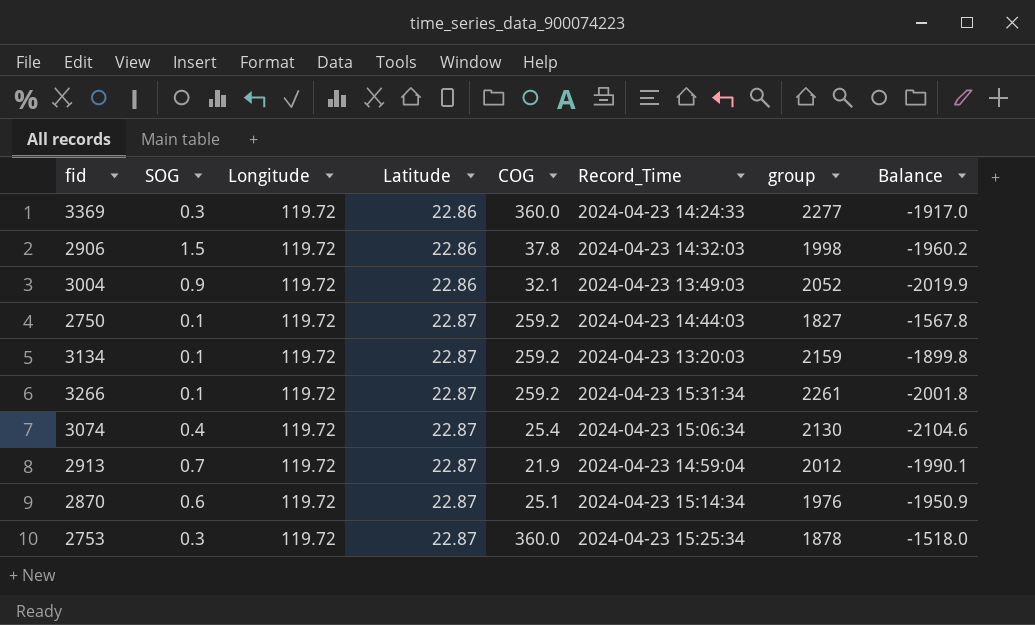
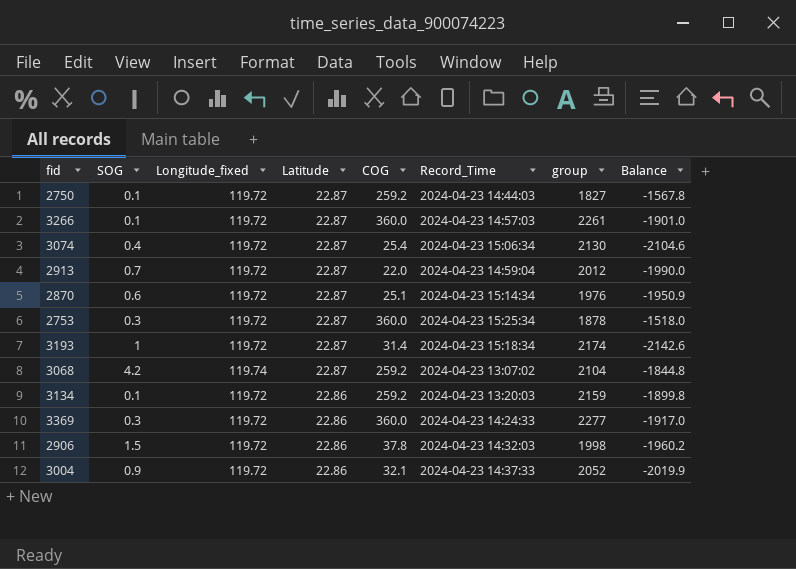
row order: Latitude ascending -> Latitude descending
column name: Longitude -> Longitude_fixed
3266 | COG: 259.2 -> 360.0
3266 | Record_Time: 2024-04-23 15:31:34 -> 2024-04-23 14:57:03
3266 | Balance: -2001.8 -> -1901.0
2913 | COG: 21.9 -> 22.0
2913 | Balance: -1990.1 -> -1990.0
row 3193: none -> 1 | 119.72 | 22.87 | 31.4 | 2024-04-23 15:18:34 | 2174 | -2142.6
row 3068: none -> 4.2 | 119.74 | 22.87 | 259.2 | 2024-04-23 13:07:02 | 2104 | -1844.8
3134 | Latitude: 22.87 -> 22.86
3004 | Record_Time: 2024-04-23 13:49:03 -> 2024-04-23 14:37:33

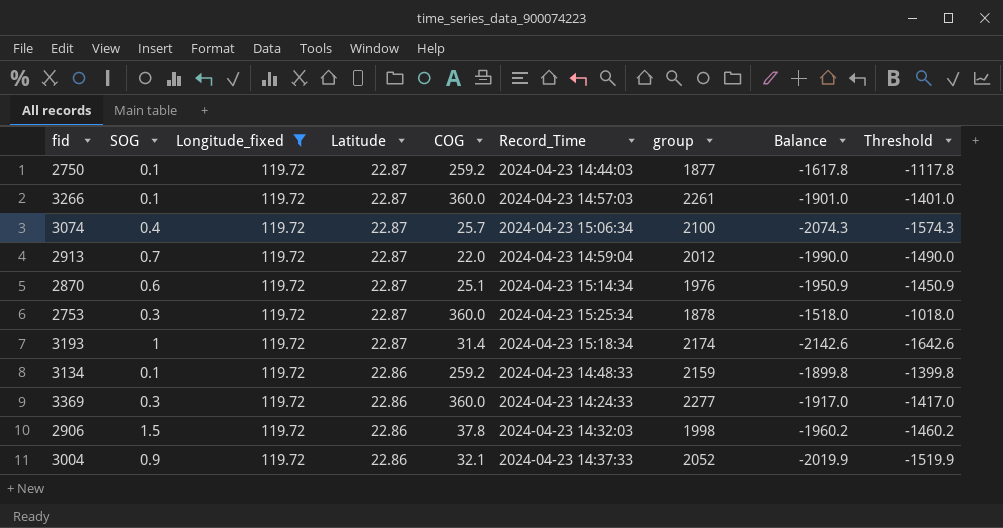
filter: none -> Longitude_fixed = 119.72
column Threshold | formula: none -> [Balance] + 500
2750 | group: 1827 -> 1877
2750 | Balance: -1567.8 -> -1617.8
3074 | COG: 25.4 -> 25.7
3074 | group: 2130 -> 2100
3074 | Balance: -2104.6 -> -2074.3
3134 | Record_Time: 2024-04-23 13:20:03 -> 2024-04-23 14:48:33

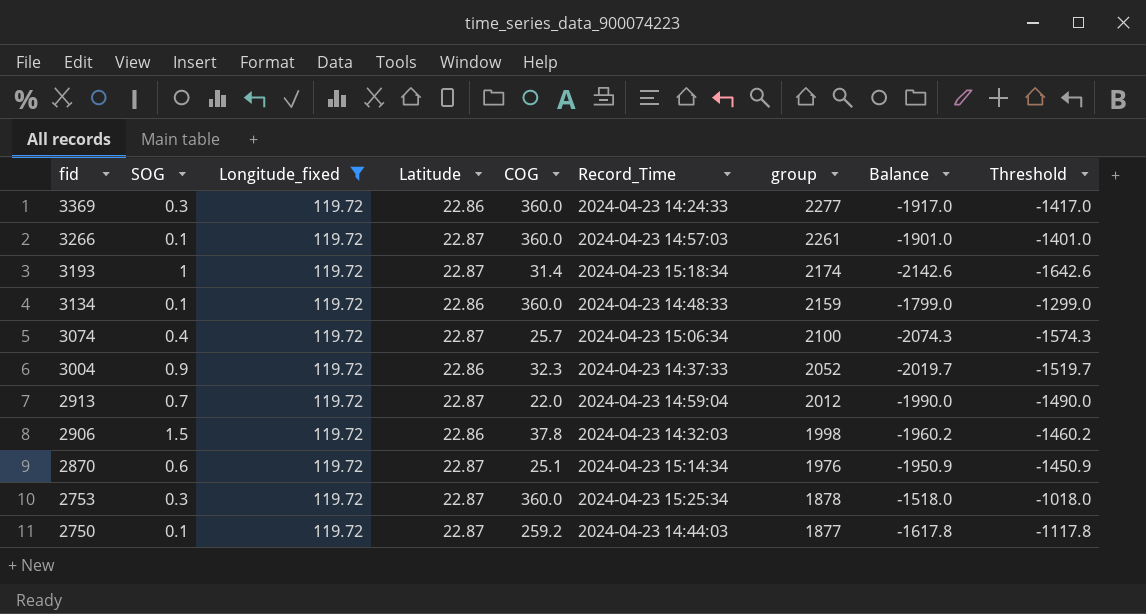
row order: Latitude descending -> fid descending
3134 | COG: 259.2 -> 360.0
3134 | Balance: -1899.8 -> -1799.0
3134 | Threshold: -1399.8 -> -1299.0
3004 | COG: 32.1 -> 32.3
3004 | Balance: -2019.9 -> -2019.7
3004 | Threshold: -1519.9 -> -1519.7

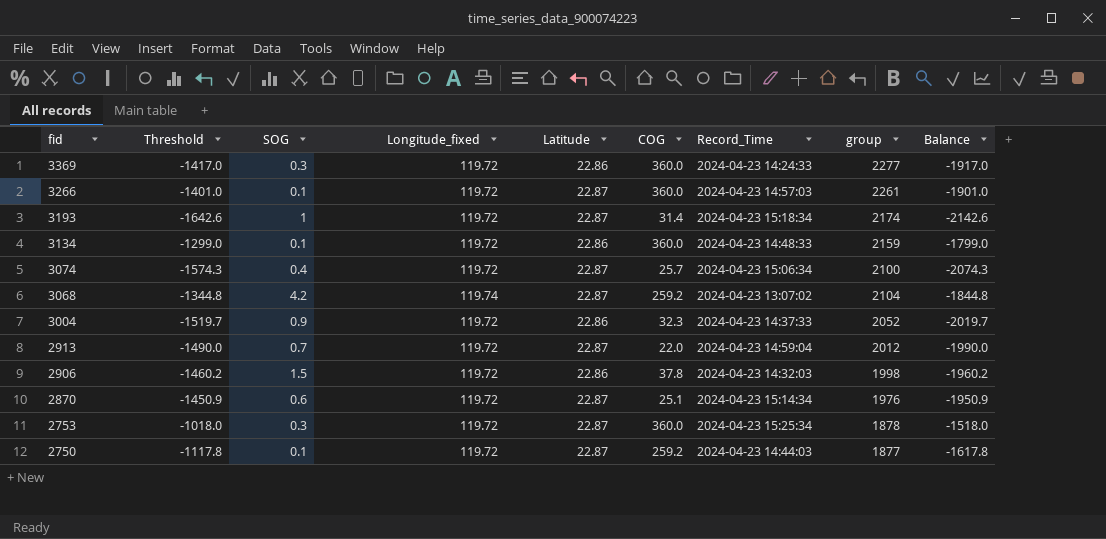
filter: Longitude_fixed = 119.72 -> none
column Threshold | position: 9 -> 2

